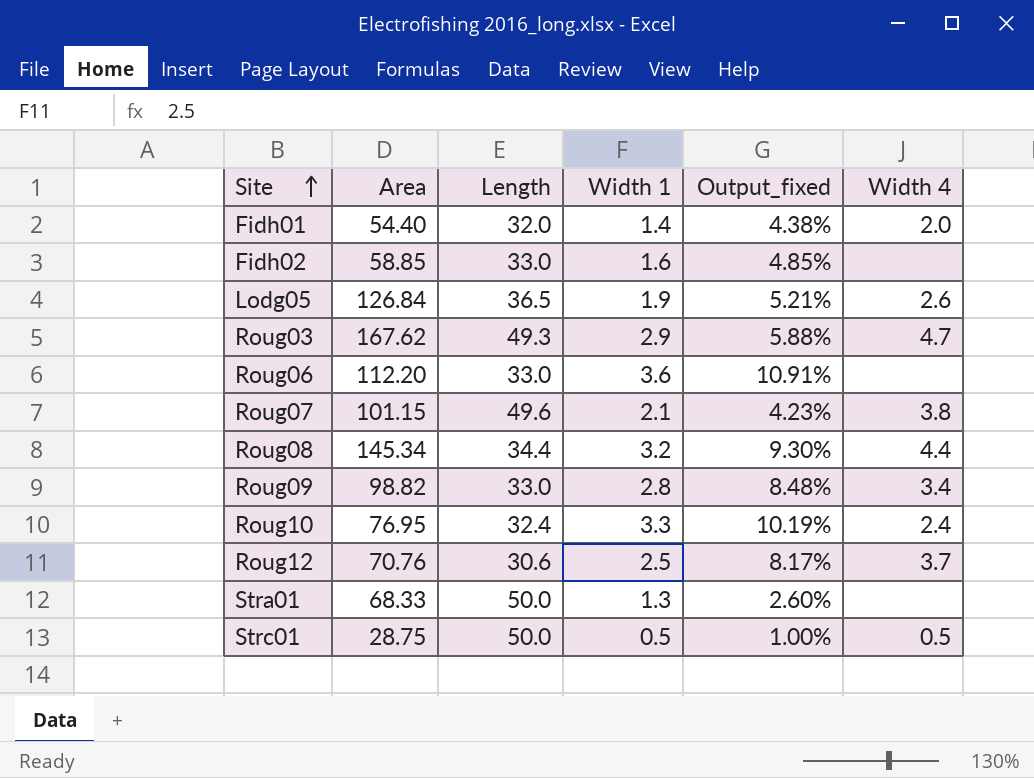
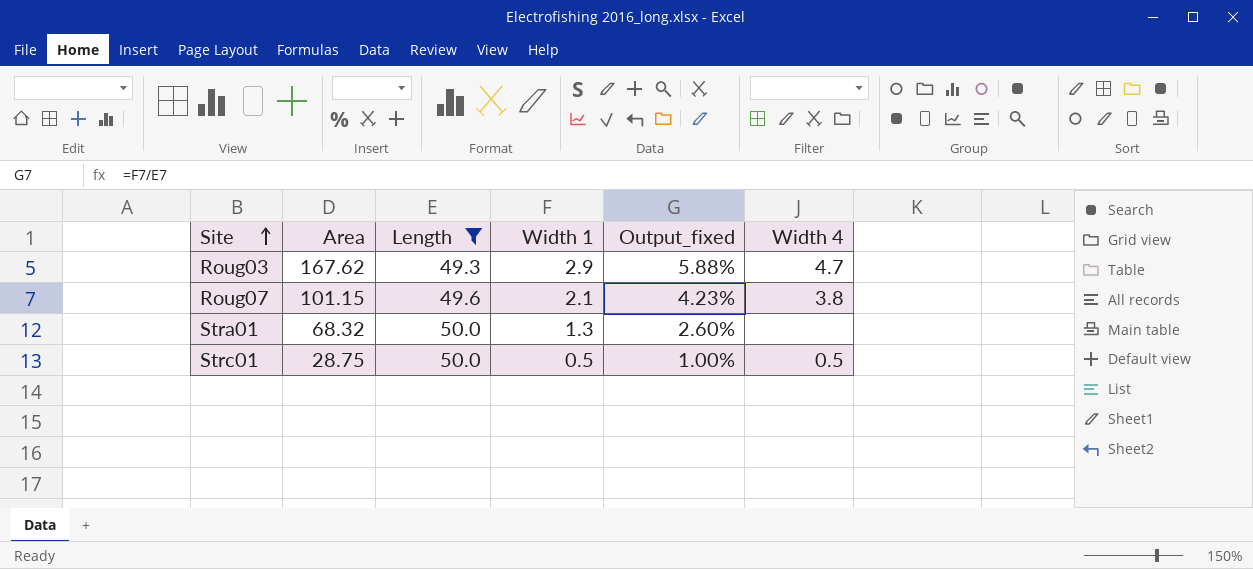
filter: none -> Length >= 49.3
Stra01 | Area: 68.33 -> 68.32

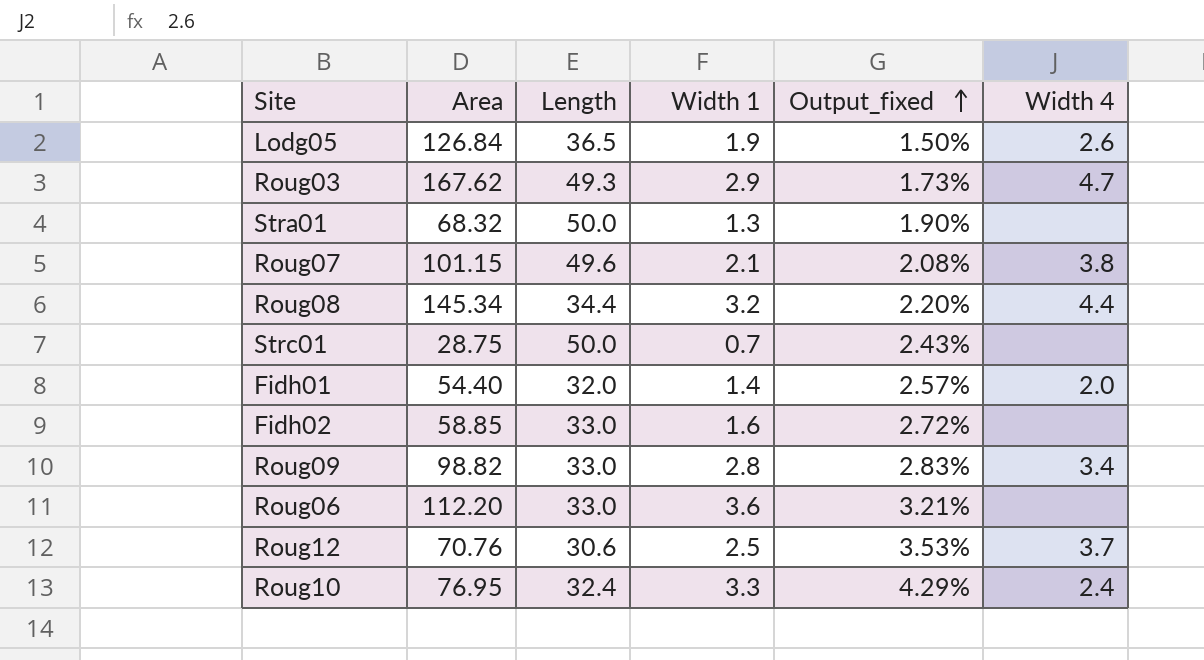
filter: Length >= 49.3 -> none
row order: Site ascending -> Output_fixed ascending
column Output_fixed | formula: [Width 1] / [Length] -> [Width 1] / [Area]
Strc01 | Width 1: 0.5 -> 0.7
Strc01 | Width 4: 0.5 -> none

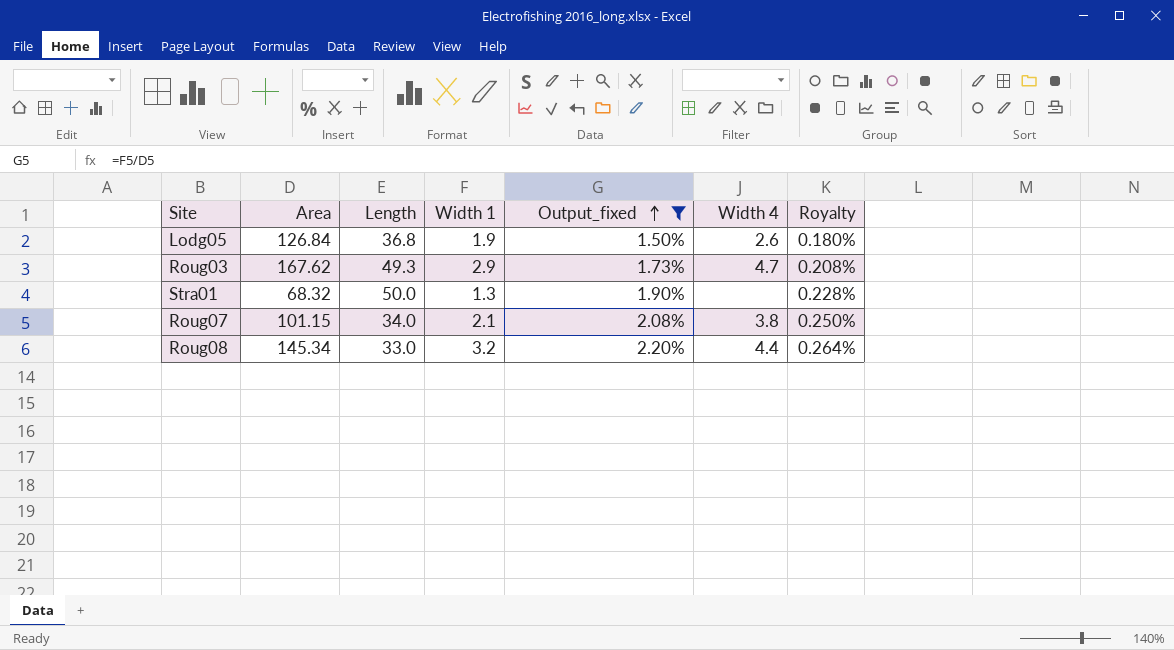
filter: none -> Output_fixed <= 2.20%
column Royalty | formula: none -> [Output_fixed] * 0.12
Lodg05 | Length: 36.5 -> 36.8
Roug07 | Length: 49.6 -> 34.0
Roug08 | Length: 34.4 -> 33.0

